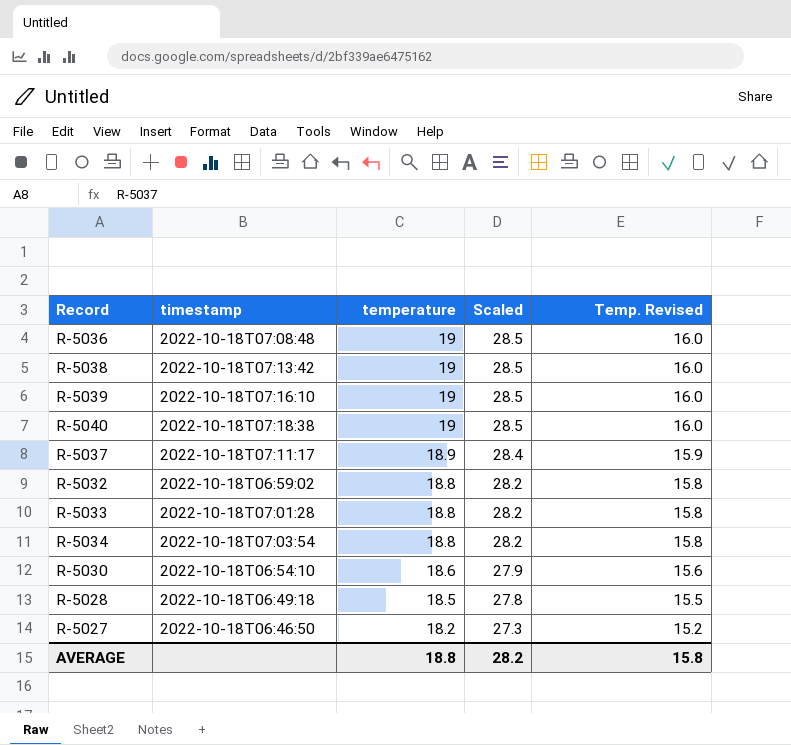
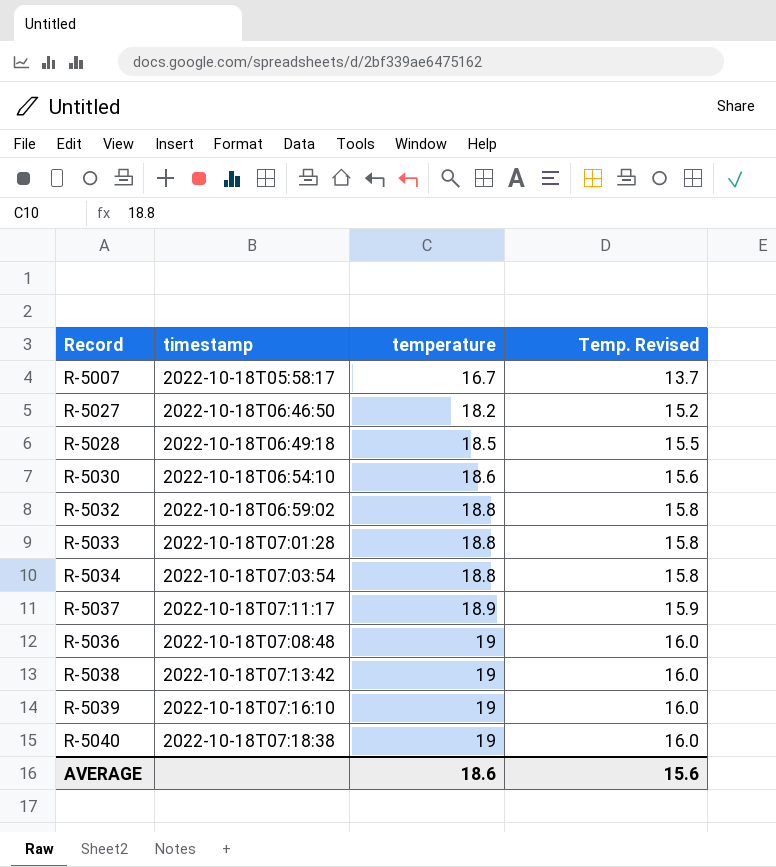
row order: temperature descending -> temperature ascending
column Scaled | formula: [temperature] * 1.5 -> none
row R-5007: none -> 2022-10-18T05:58:17 | 16.7 | 13.7
AVERAGE | temperature: 18.8 -> 18.6
AVERAGE | Temp. Revised: 15.8 -> 15.6

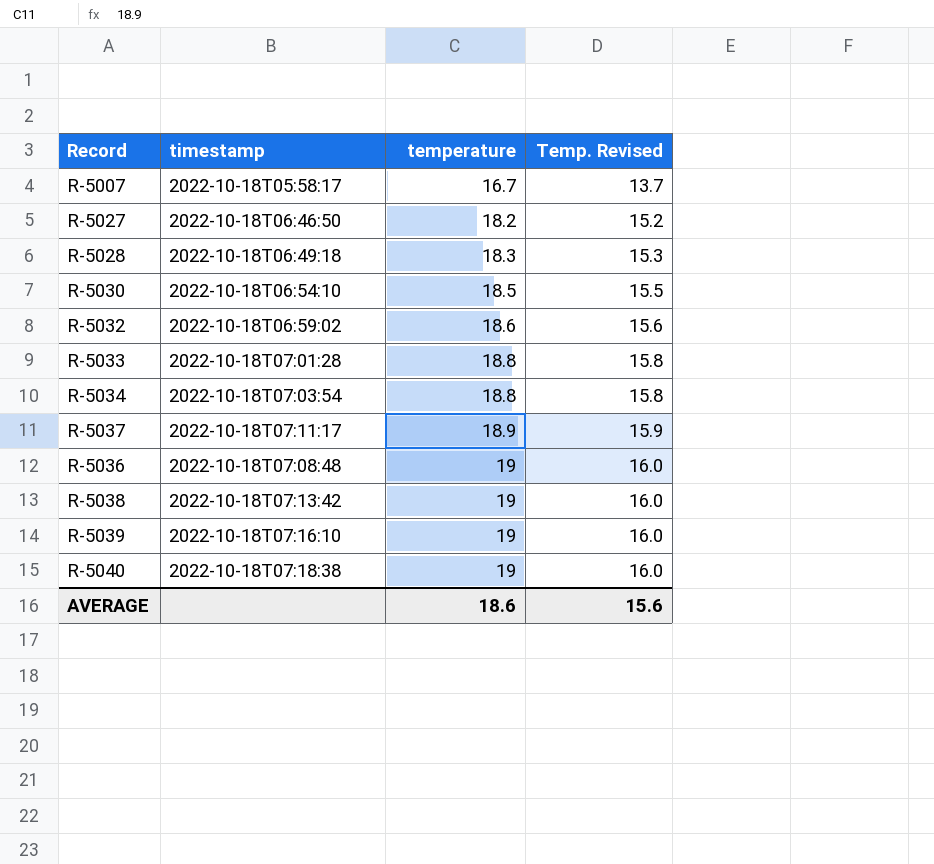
R-5028 | temperature: 18.5 -> 18.3
R-5028 | Temp. Revised: 15.5 -> 15.3
R-5030 | temperature: 18.6 -> 18.5
R-5030 | Temp. Revised: 15.6 -> 15.5
R-5032 | temperature: 18.8 -> 18.6
R-5032 | Temp. Revised: 15.8 -> 15.6

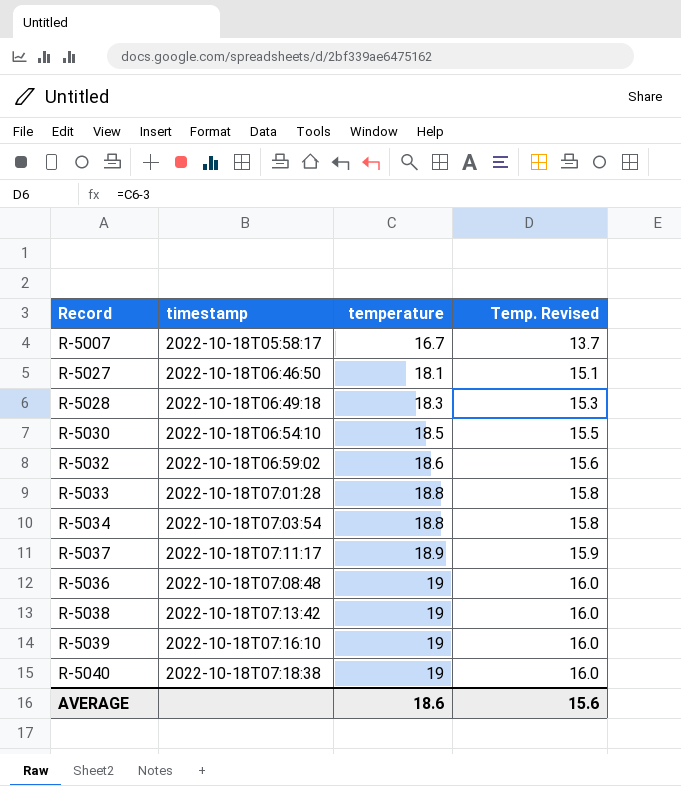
R-5027 | temperature: 18.2 -> 18.1
R-5027 | Temp. Revised: 15.2 -> 15.1

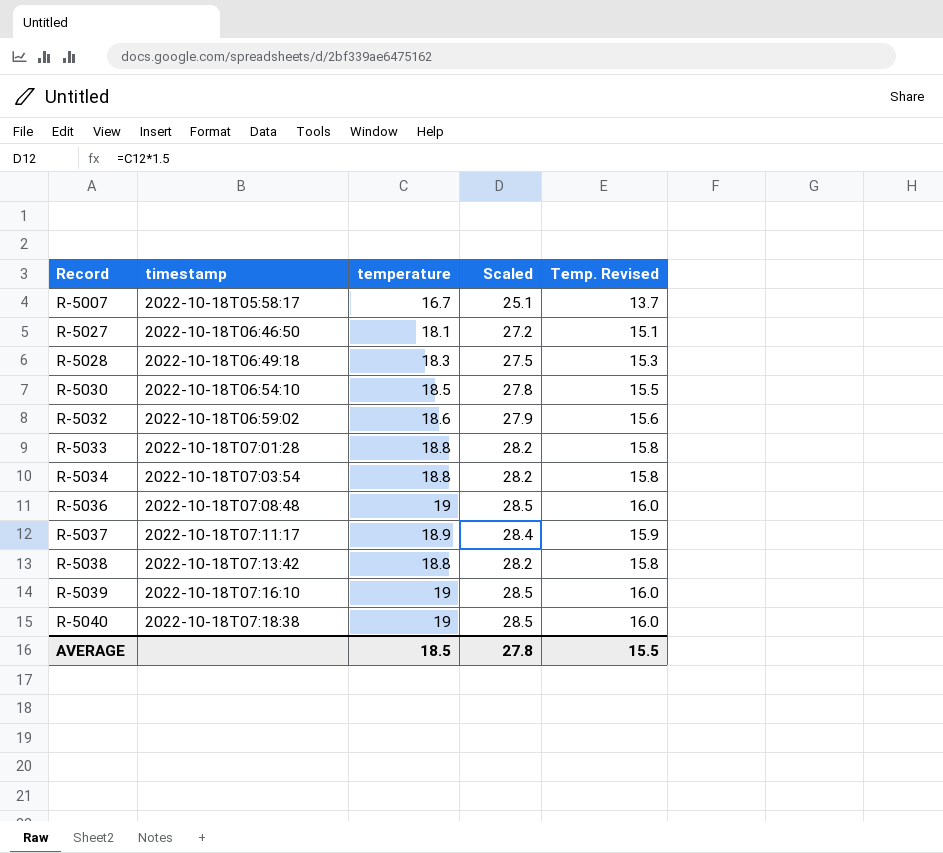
row order: temperature ascending -> Record ascending
column Scaled | formula: none -> [temperature] * 1.5
R-5038 | temperature: 19 -> 18.8
R-5038 | Temp. Revised: 16.0 -> 15.8
AVERAGE | temperature: 18.6 -> 18.5
AVERAGE | Temp. Revised: 15.6 -> 15.5

